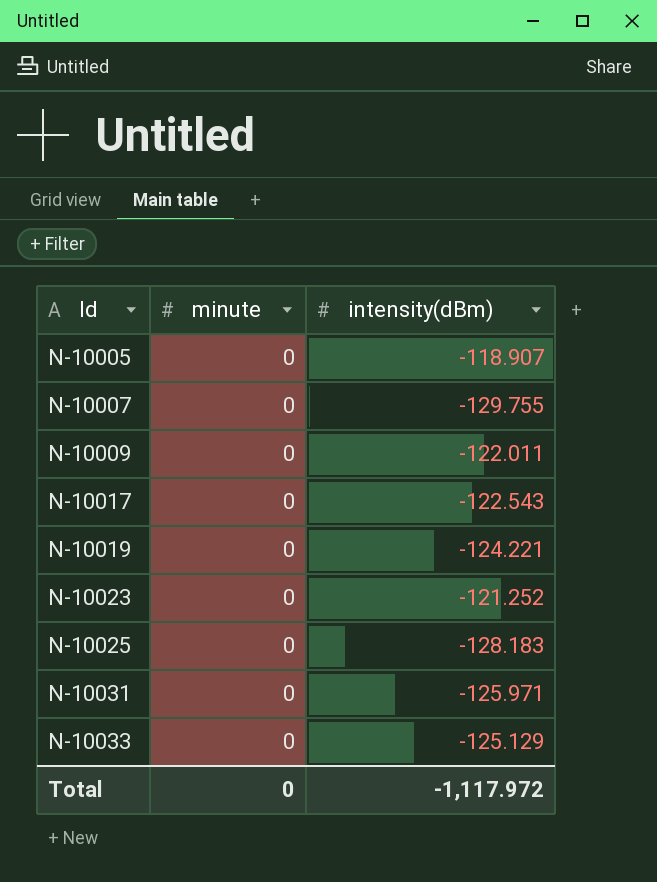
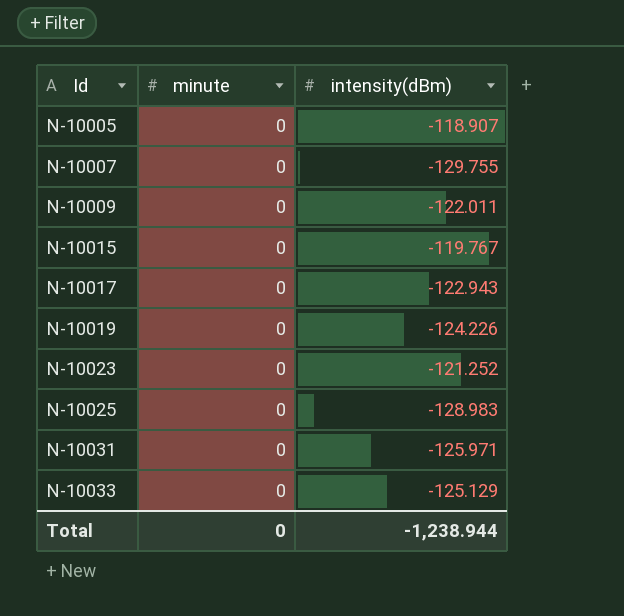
row N-10015: none -> 0 | -119.767
N-10017 | intensity(dBm): -122.543 -> -122.943
N-10019 | intensity(dBm): -124.221 -> -124.226
N-10025 | intensity(dBm): -128.183 -> -128.983
Total | intensity(dBm): -1,117.972 -> -1,238.944

